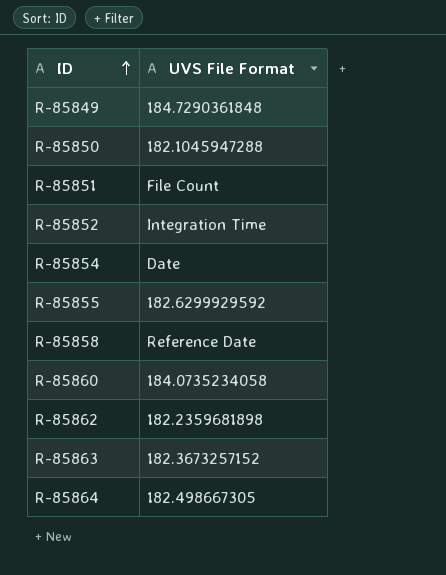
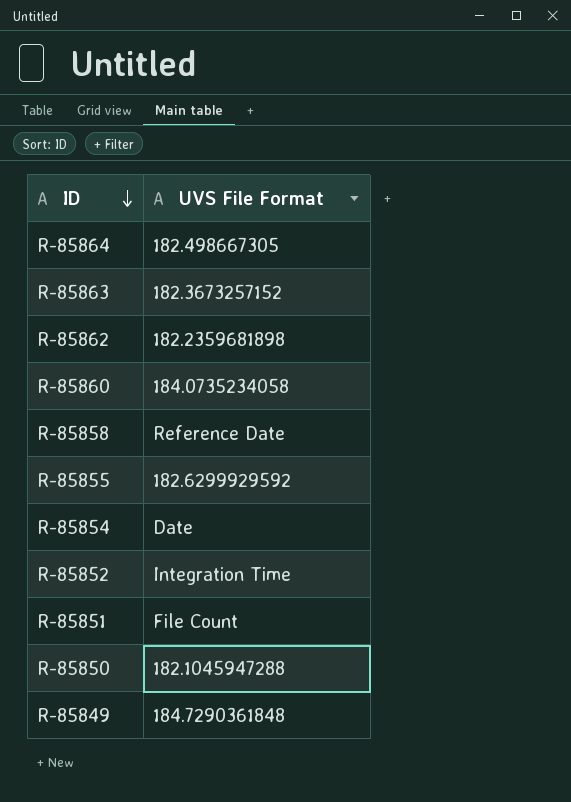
row order: ID ascending -> ID descending

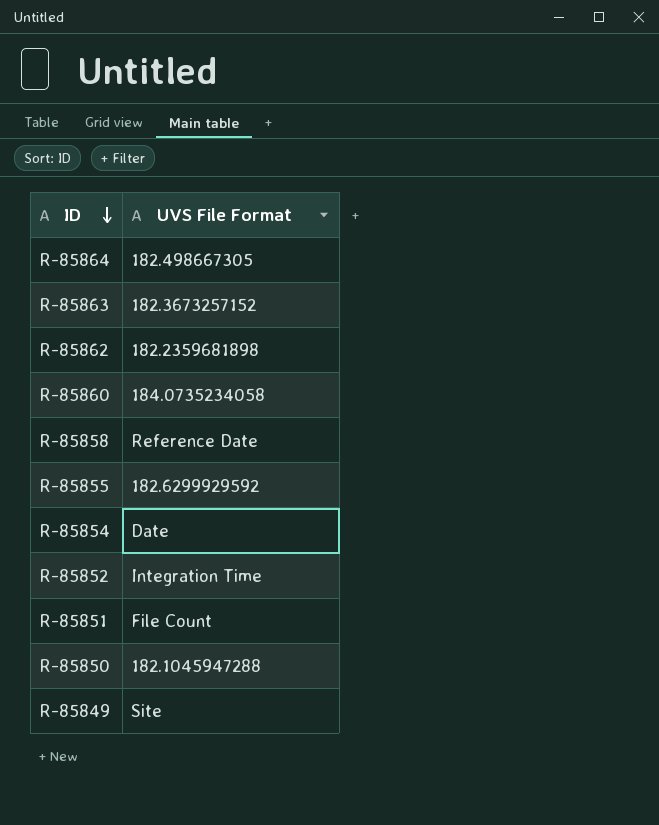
R-85849 | UVS File Format: 184.7290361848 -> Site

